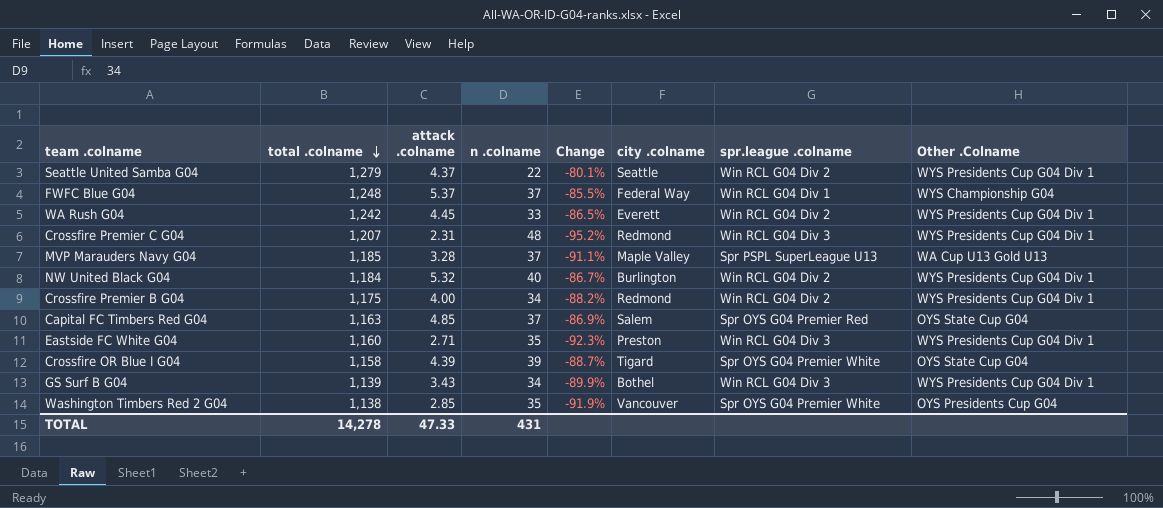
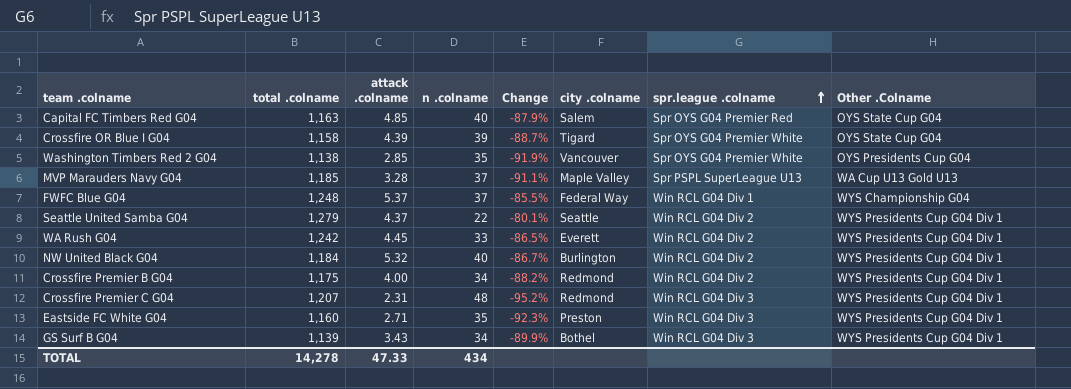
row order: total .colname descending -> spr.league .colname ascending
Capital FC Timbers Red G04 | n .colname: 37 -> 40
Capital FC Timbers Red G04 | Change: -86.9% -> -87.9%
TOTAL | n .colname: 431 -> 434

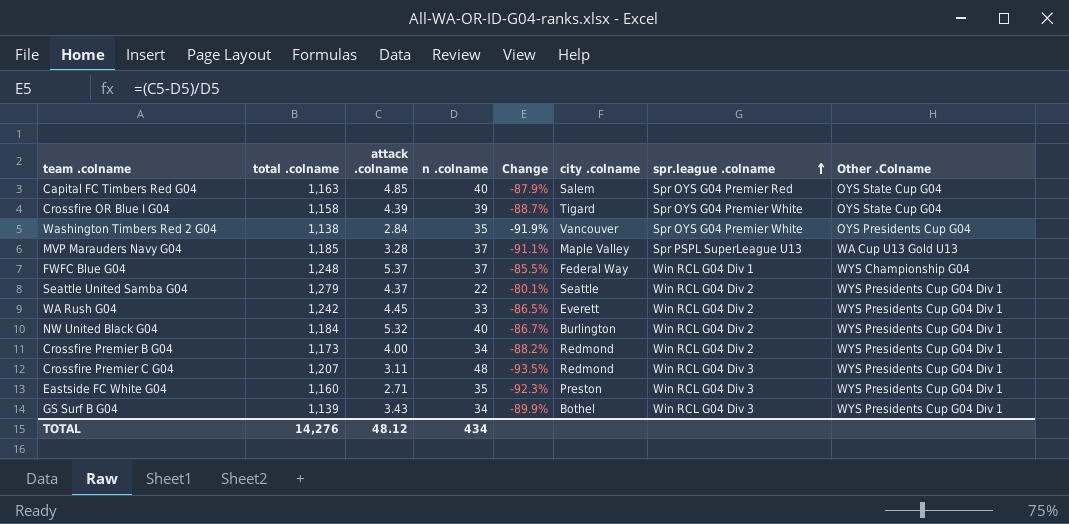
Washington Timbers Red 2 G04 | attack .colname: 2.85 -> 2.84
Crossfire Premier B G04 | total .colname: 1,175 -> 1,173
Crossfire Premier C G04 | attack .colname: 2.31 -> 3.11
Crossfire Premier C G04 | Change: -95.2% -> -93.5%
TOTAL | total .colname: 14,278 -> 14,276
TOTAL | attack .colname: 47.33 -> 48.12

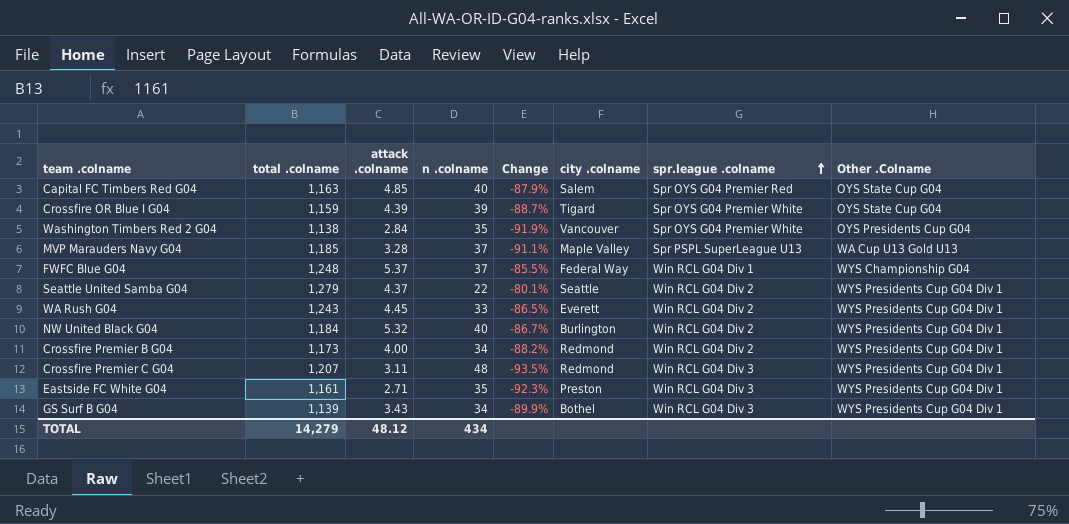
Crossfire OR Blue I G04 | total .colname: 1,158 -> 1,159
WA Rush G04 | total .colname: 1,242 -> 1,243
Eastside FC White G04 | total .colname: 1,160 -> 1,161
TOTAL | total .colname: 14,276 -> 14,279

